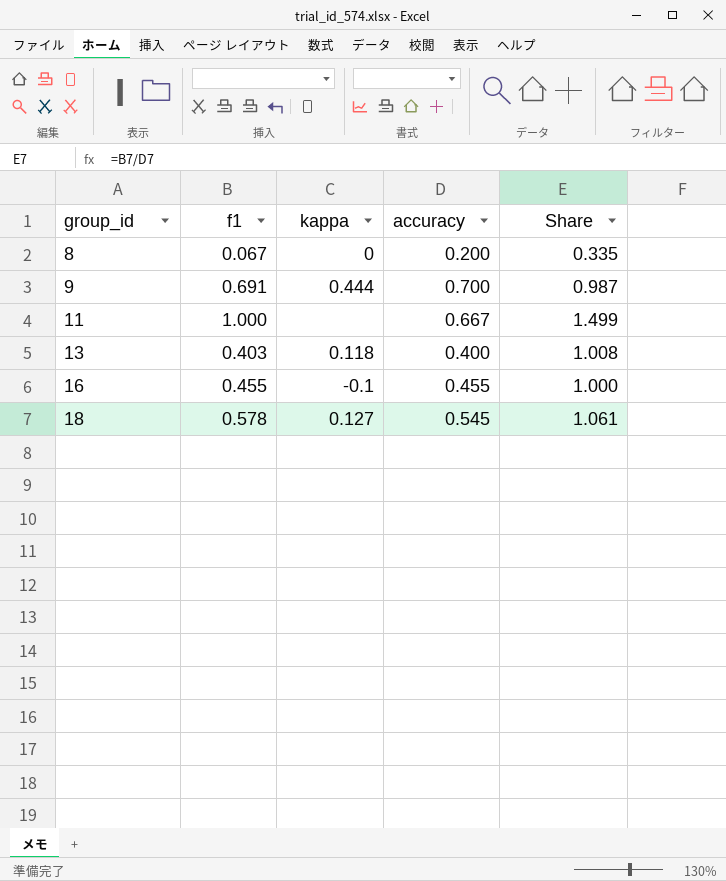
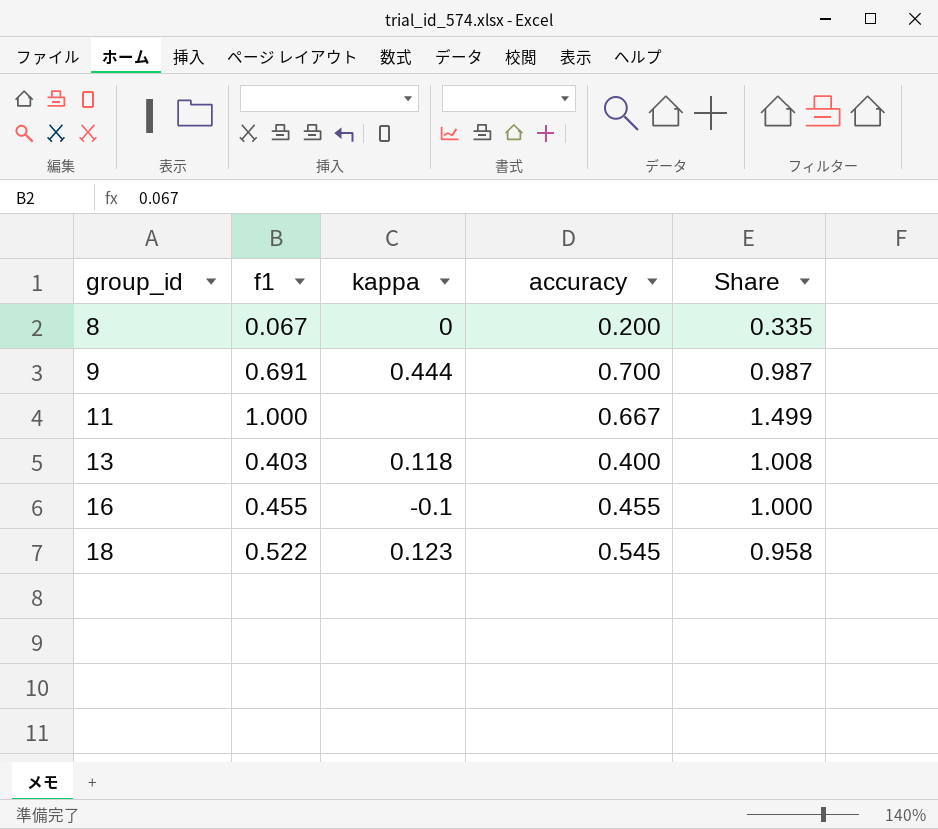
18 | f1: 0.578 -> 0.522
18 | kappa: 0.127 -> 0.123
18 | Share: 1.061 -> 0.958

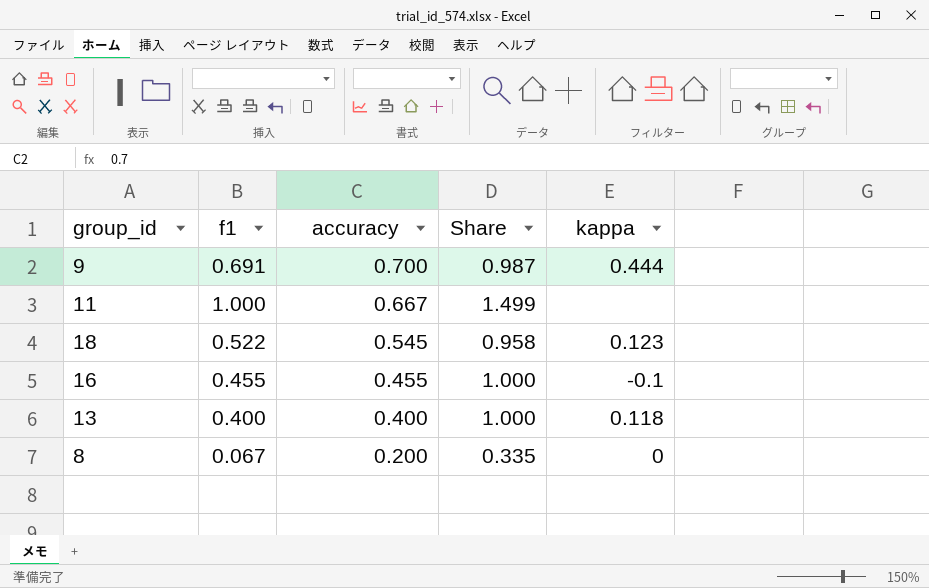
row order: group_id ascending -> accuracy descending
column kappa | position: 3 -> 5
13 | f1: 0.403 -> 0.400
13 | Share: 1.008 -> 1.000

